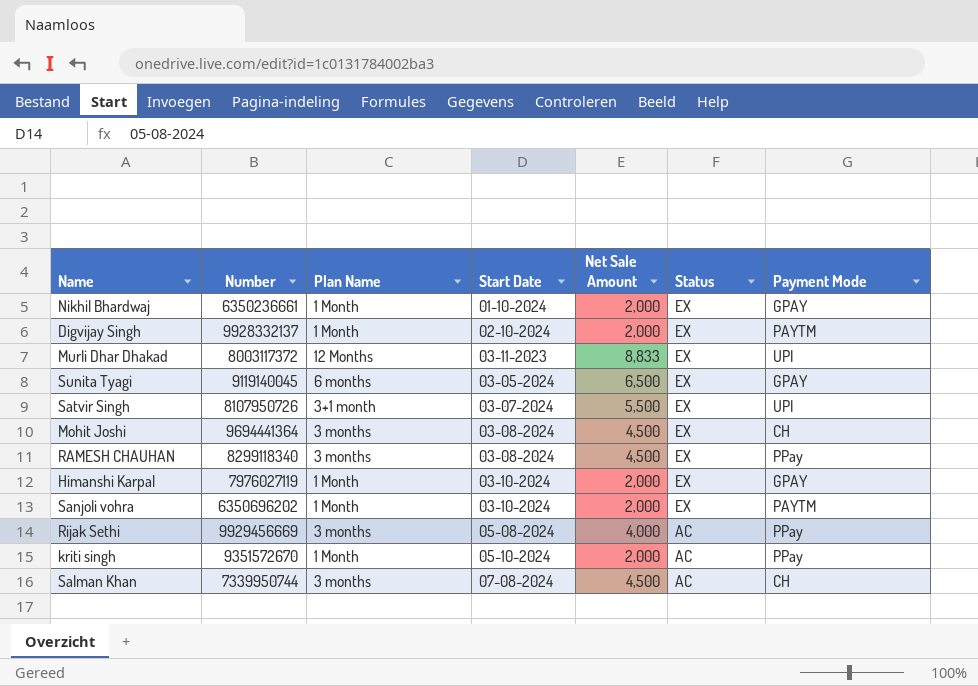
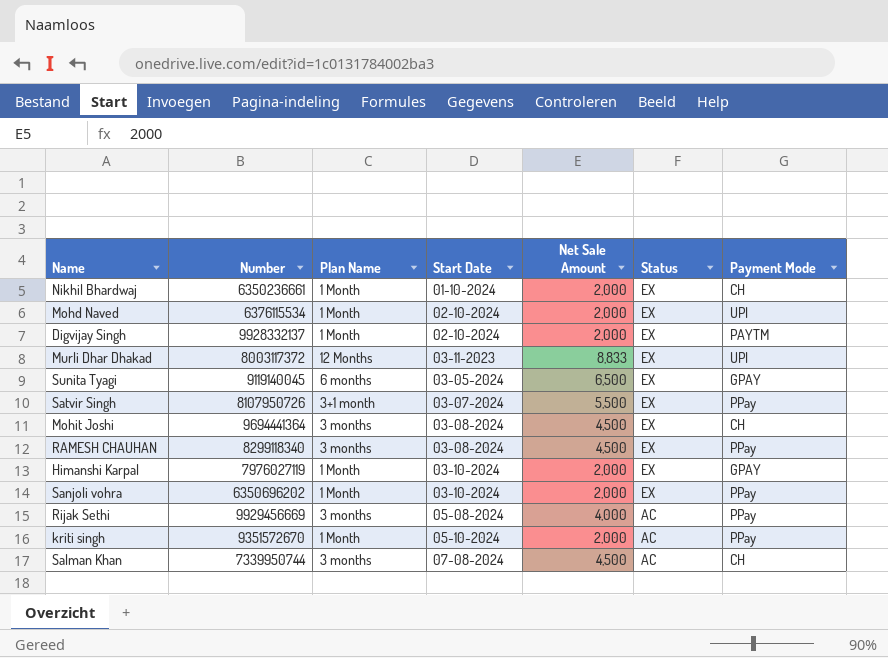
Nikhil Bhardwaj | Payment Mode: GPAY -> CH
row Mohd Naved: none -> 6376115534 | 1 Month | 02-10-2024 | 2,000 | EX | UPI
Satvir Singh | Payment Mode: UPI -> PPay
Sanjoli vohra | Payment Mode: PAYTM -> PPay

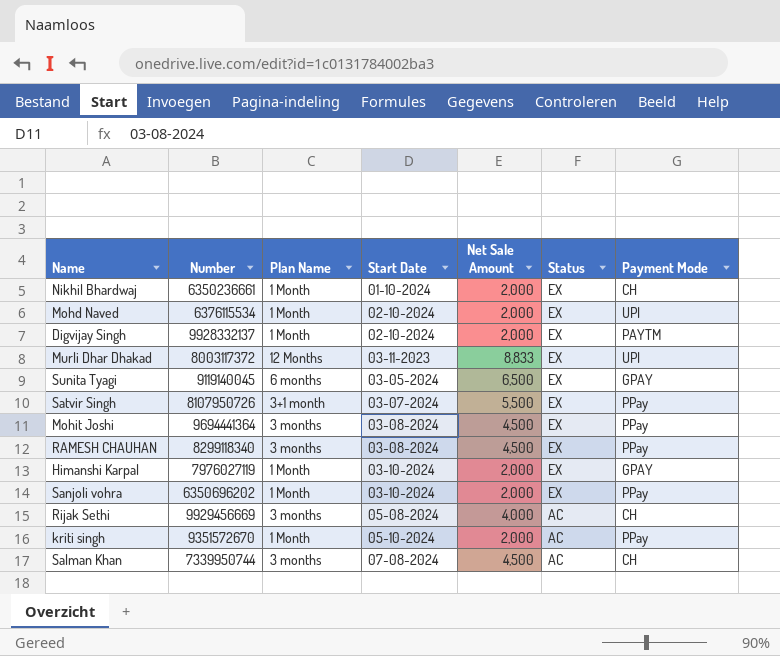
Mohit Joshi | Payment Mode: CH -> PPay
Rijak Sethi | Payment Mode: PPay -> CH

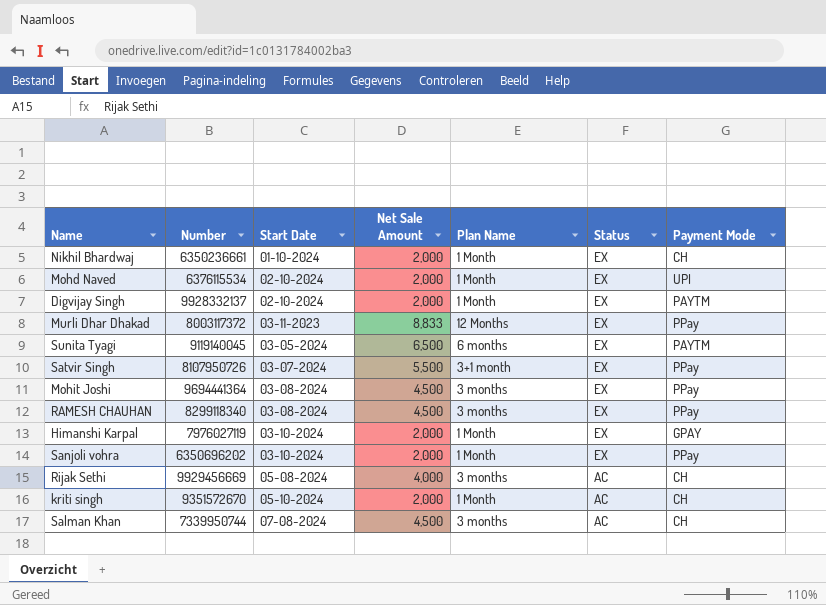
column Plan Name | position: 3 -> 5
Murli Dhar Dhakad | Payment Mode: UPI -> PPay
Sunita Tyagi | Payment Mode: GPAY -> PAYTM
kriti singh | Payment Mode: PPay -> CH

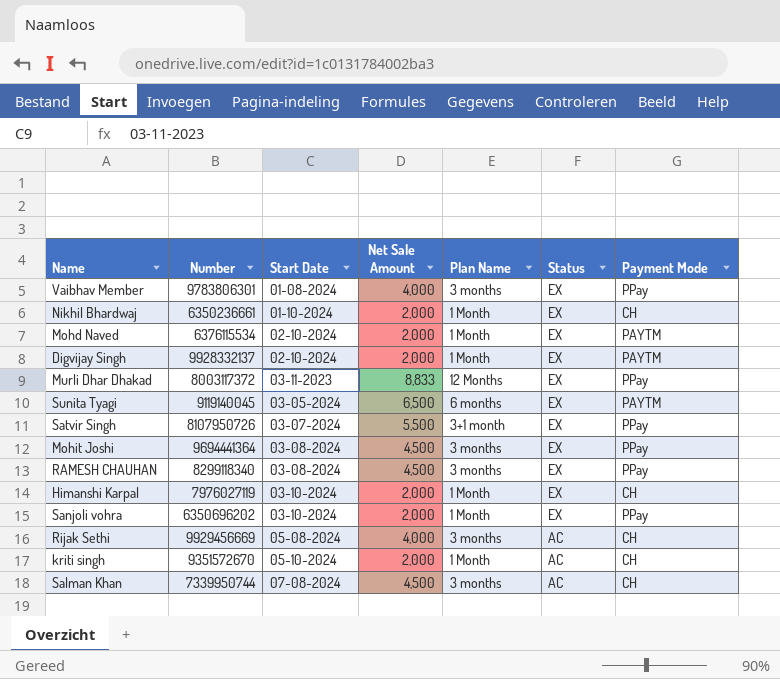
row Vaibhav Member: none -> 9783806301 | 01-08-2024 | 4,000 | 3 months | EX | PPay
Mohd Naved | Payment Mode: UPI -> PAYTM
Himanshi Karpal | Payment Mode: GPAY -> CH

